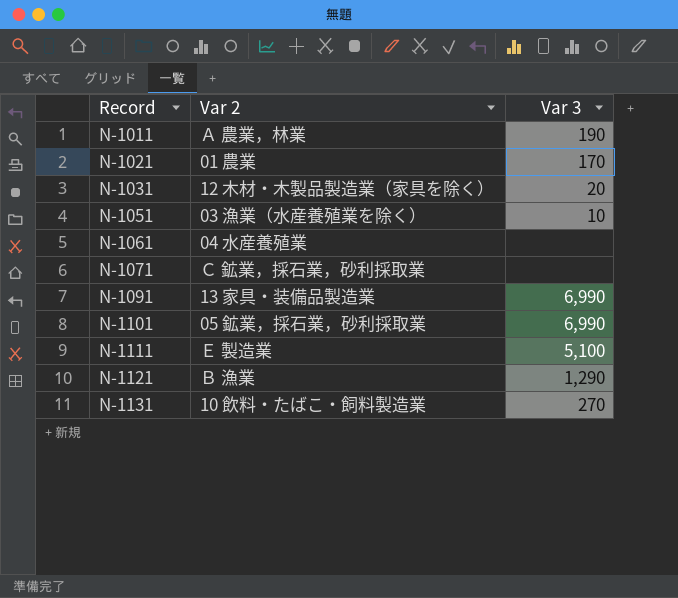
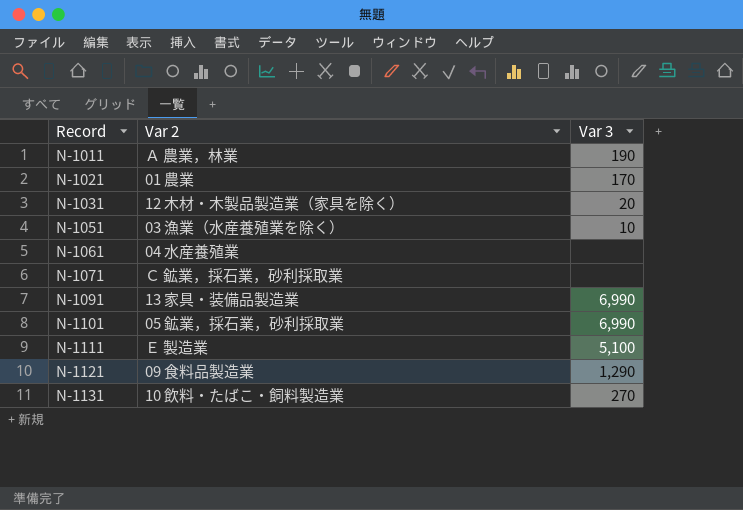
N-1121 | Var 2: Ｂ 漁業 -> 09 食料品製造業

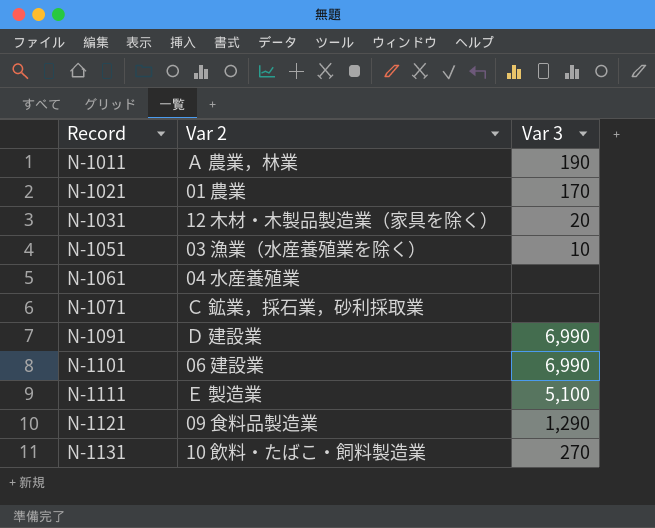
N-1091 | Var 2: 13 家具・装備品製造業 -> Ｄ 建設業
N-1101 | Var 2: 05 鉱業，採石業，砂利採取業 -> 06 建設業

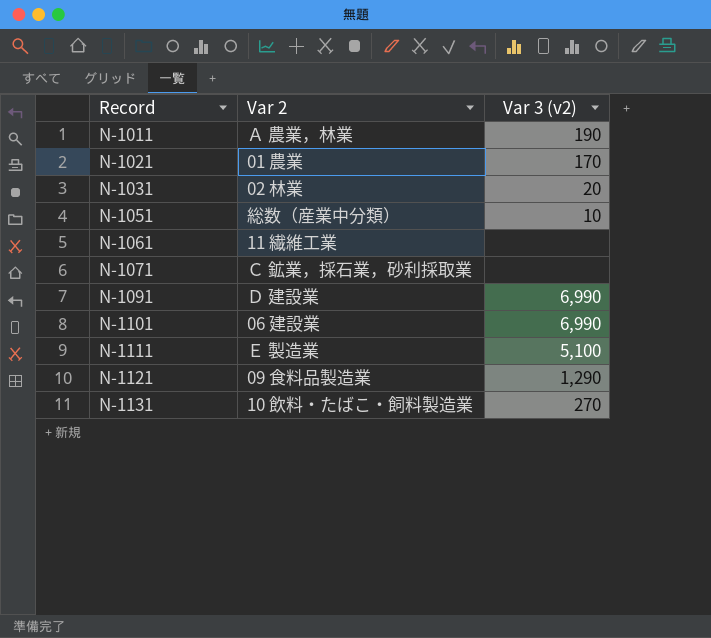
column name: Var 3 -> Var 3 (v2)
N-1031 | Var 2: 12 木材・木製品製造業（家具を除く） -> 02 林業
N-1051 | Var 2: 03 漁業（水産養殖業を除く） -> 総数（産業中分類）
N-1061 | Var 2: 04 水産養殖業 -> 11 繊維工業

